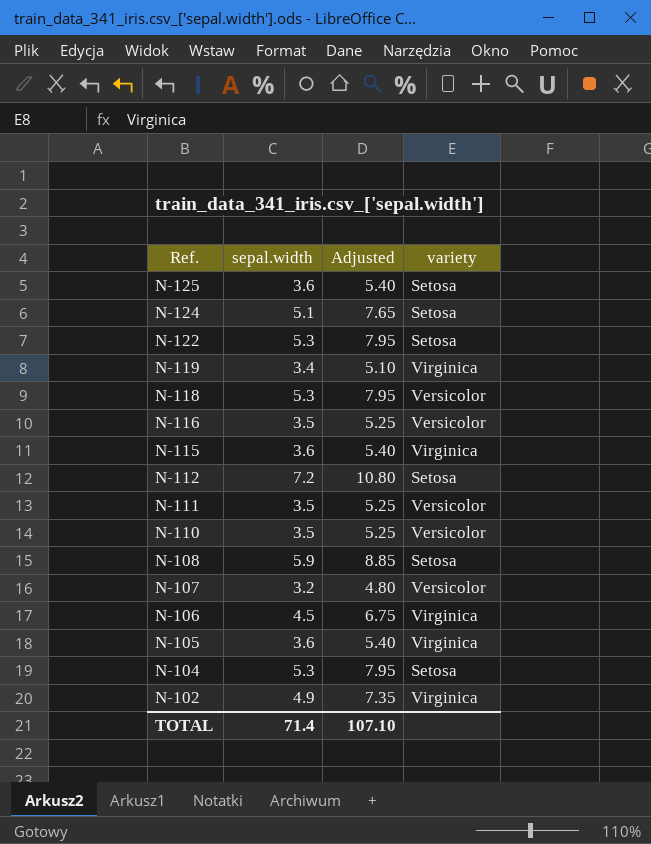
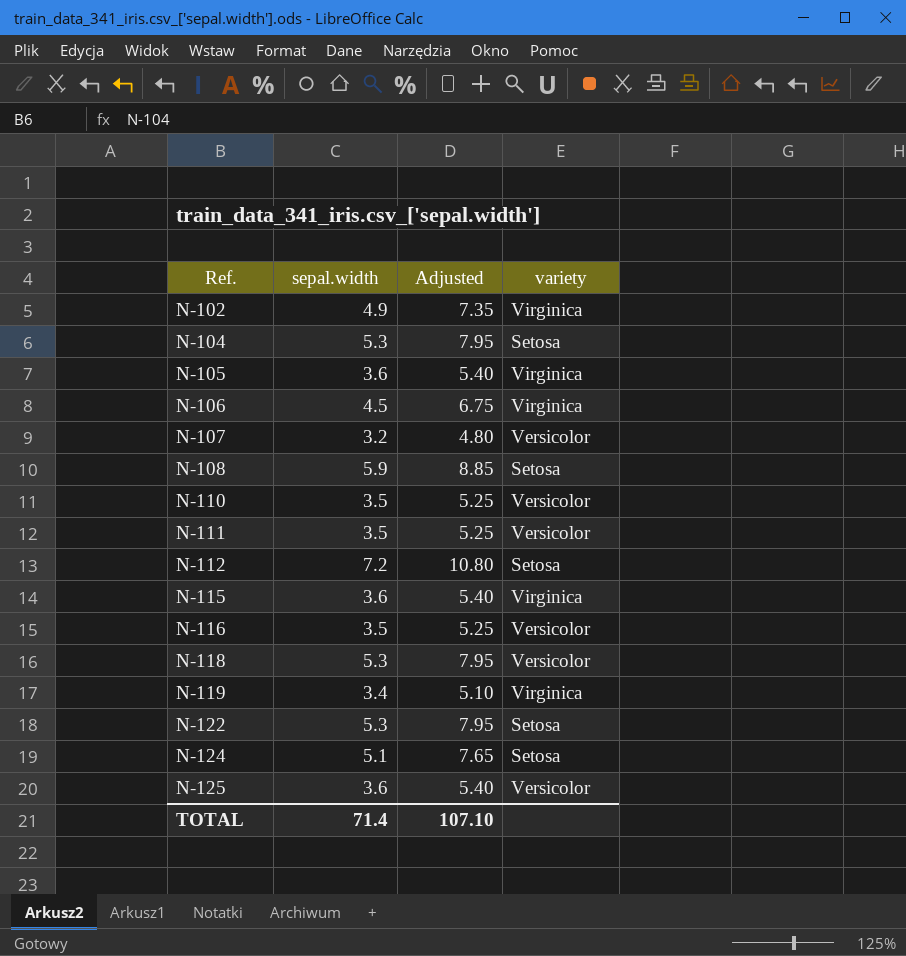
row order: Ref. descending -> Ref. ascending
N-125 | variety: Setosa -> Versicolor

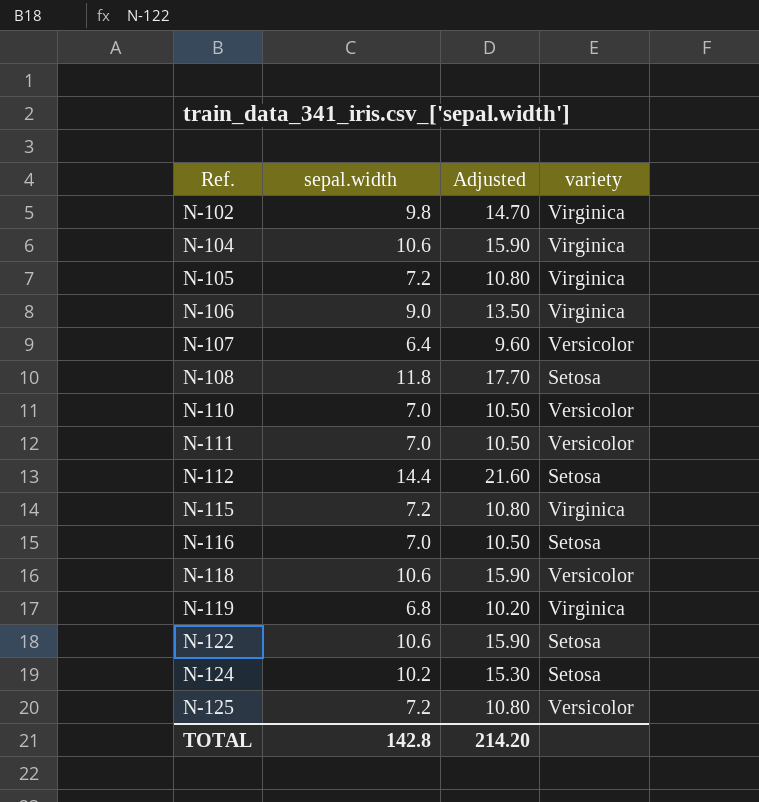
N-102 | sepal.width: 4.9 -> 9.8
N-102 | Adjusted: 7.35 -> 14.70
N-104 | sepal.width: 5.3 -> 10.6
N-104 | Adjusted: 7.95 -> 15.90
N-104 | variety: Setosa -> Virginica
N-105 | sepal.width: 3.6 -> 7.2
N-105 | Adjusted: 5.40 -> 10.80
N-106 | sepal.width: 4.5 -> 9.0
N-106 | Adjusted: 6.75 -> 13.50
N-107 | sepal.width: 3.2 -> 6.4
N-107 | Adjusted: 4.80 -> 9.60
N-108 | sepal.width: 5.9 -> 11.8
N-108 | Adjusted: 8.85 -> 17.70
N-110 | sepal.width: 3.5 -> 7.0
N-110 | Adjusted: 5.25 -> 10.50
N-111 | sepal.width: 3.5 -> 7.0
N-111 | Adjusted: 5.25 -> 10.50
N-112 | sepal.width: 7.2 -> 14.4
N-112 | Adjusted: 10.80 -> 21.60
N-115 | sepal.width: 3.6 -> 7.2
N-115 | Adjusted: 5.40 -> 10.80
N-116 | sepal.width: 3.5 -> 7.0
N-116 | Adjusted: 5.25 -> 10.50
N-116 | variety: Versicolor -> Setosa
N-118 | sepal.width: 5.3 -> 10.6
N-118 | Adjusted: 7.95 -> 15.90
N-119 | sepal.width: 3.4 -> 6.8
N-119 | Adjusted: 5.10 -> 10.20
N-122 | sepal.width: 5.3 -> 10.6
N-122 | Adjusted: 7.95 -> 15.90
N-124 | sepal.width: 5.1 -> 10.2
N-124 | Adjusted: 7.65 -> 15.30
N-125 | sepal.width: 3.6 -> 7.2
N-125 | Adjusted: 5.40 -> 10.80
TOTAL | sepal.width: 71.4 -> 142.8
TOTAL | Adjusted: 107.10 -> 214.20

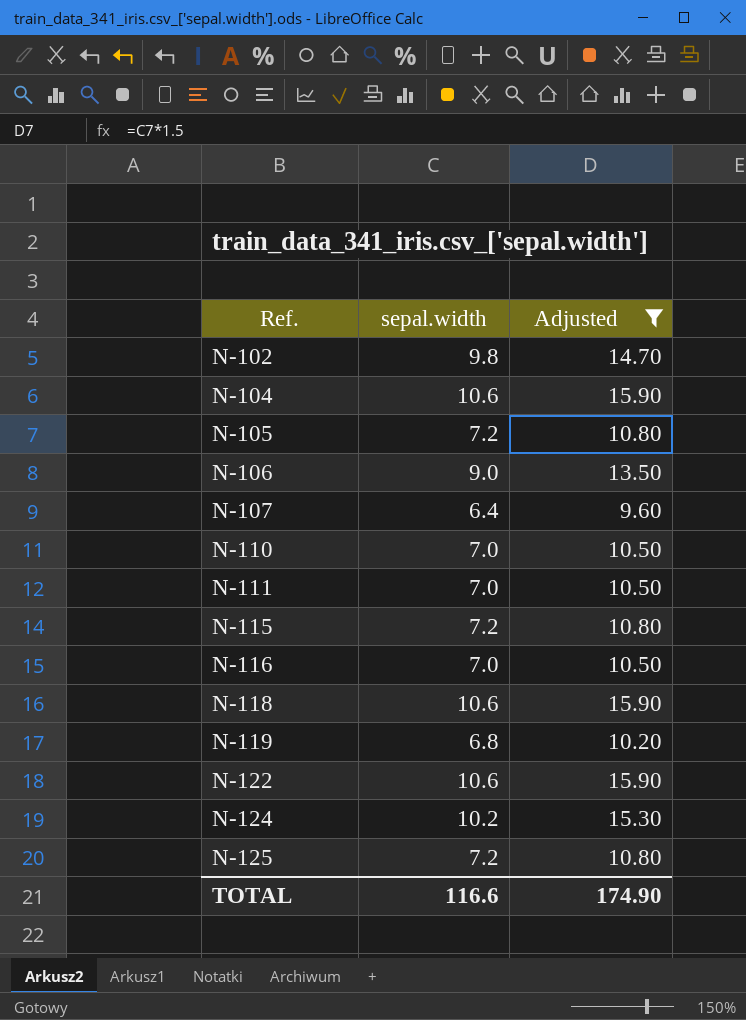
filter: none -> Adjusted <= 15.90
column variety | position: 4 -> none
TOTAL | sepal.width: 142.8 -> 116.6
TOTAL | Adjusted: 214.20 -> 174.90

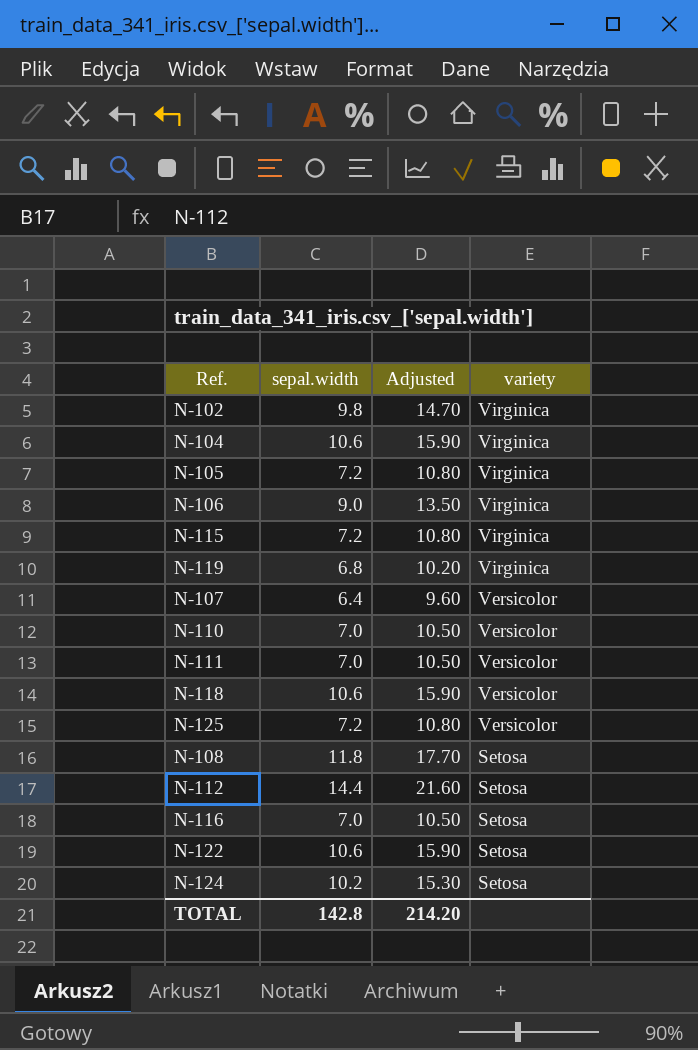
filter: Adjusted <= 15.90 -> none
row order: Ref. ascending -> variety descending
column variety | position: none -> 4
TOTAL | sepal.width: 116.6 -> 142.8
TOTAL | Adjusted: 174.90 -> 214.20

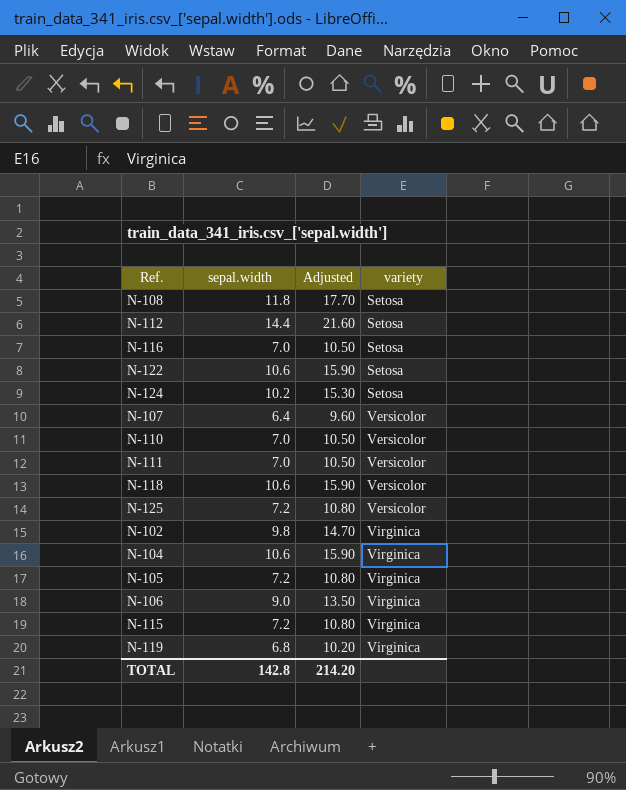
row order: variety descending -> variety ascending

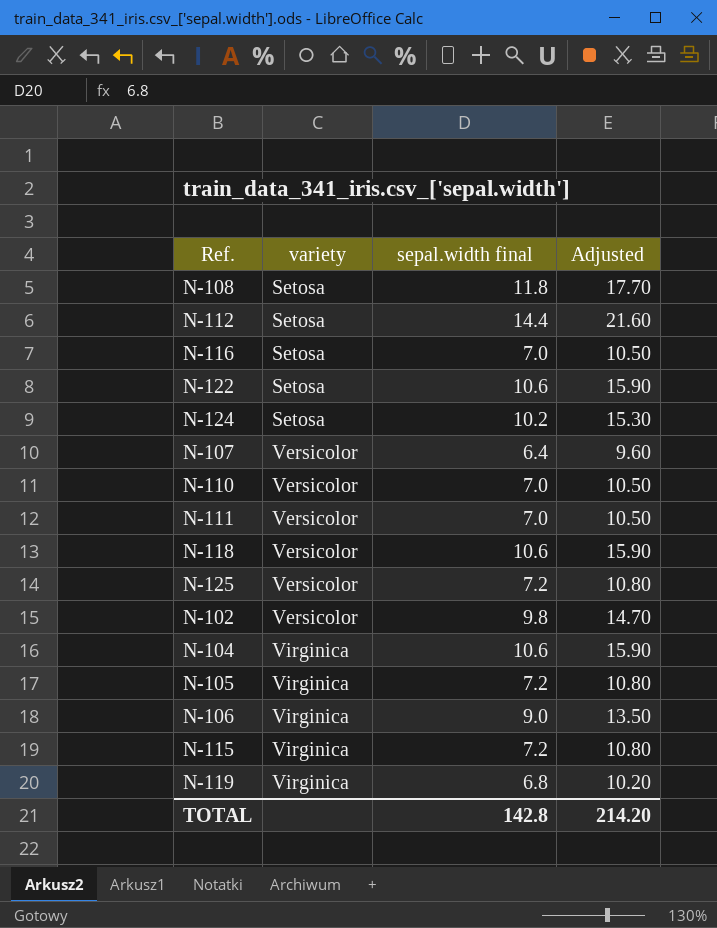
column variety | position: 4 -> 2
column name: sepal.width -> sepal.width final
N-102 | variety: Virginica -> Versicolor

